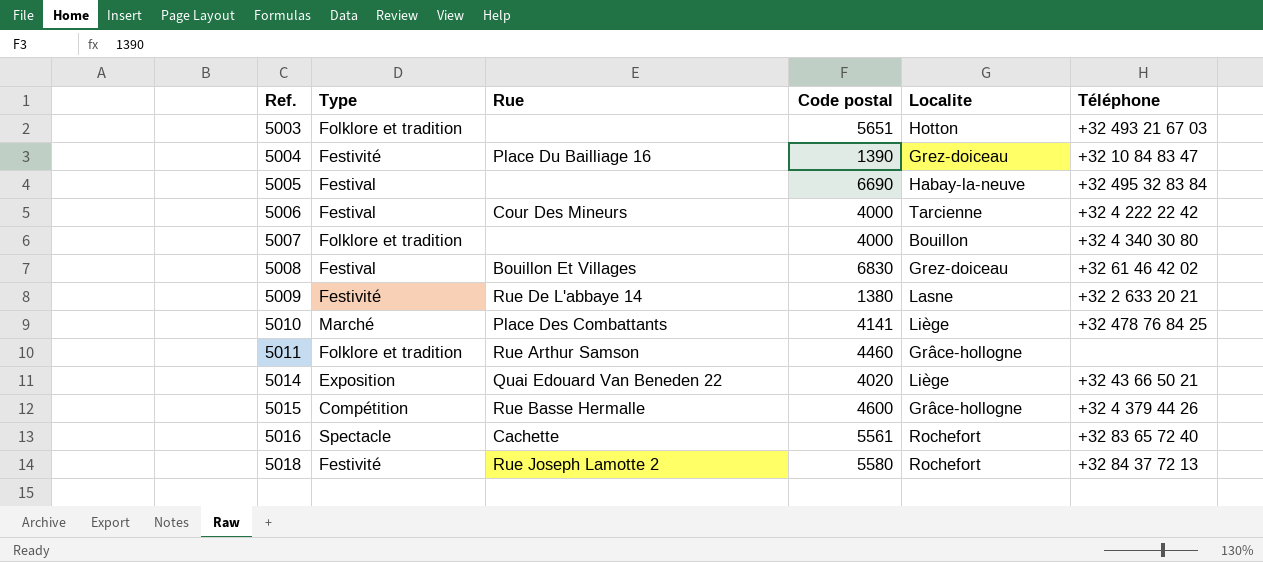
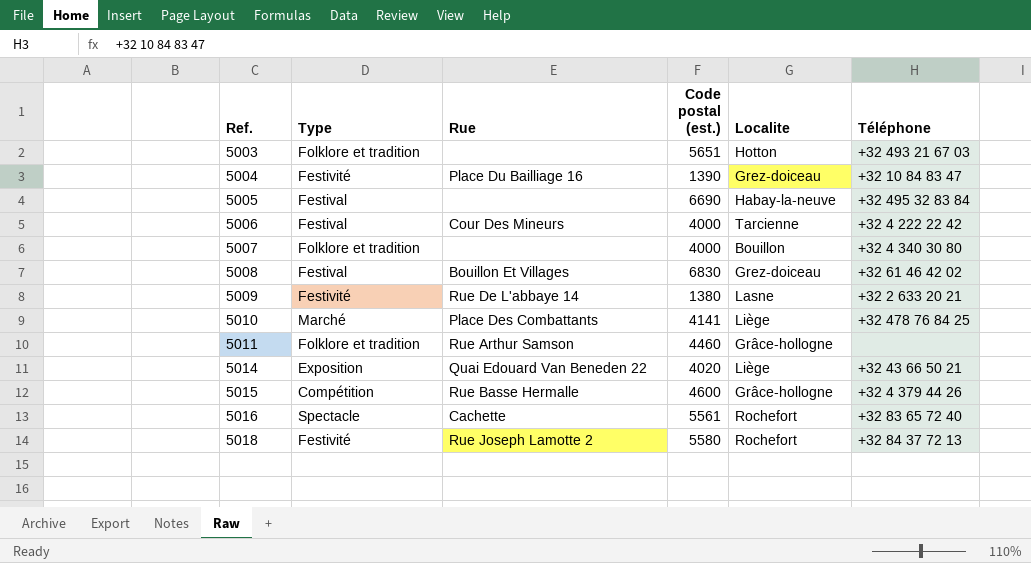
column name: Code postal -> Code postal (est.)

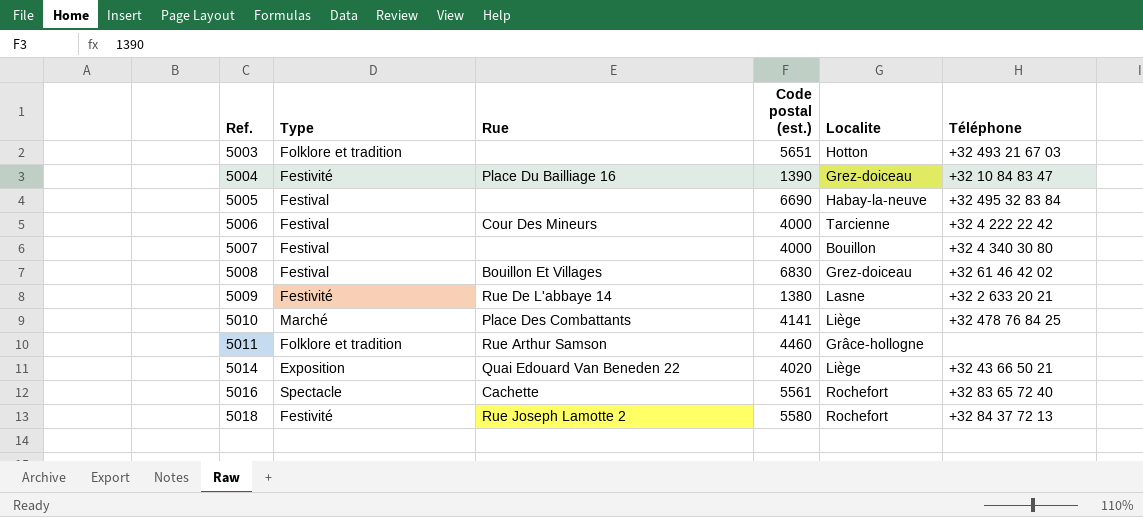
row 5015: Compétition | Rue Basse Hermalle | 4600 | Grâce-hollogne | +32 4 379 44 26 -> none
5007 | Type: Folklore et tradition -> Festival

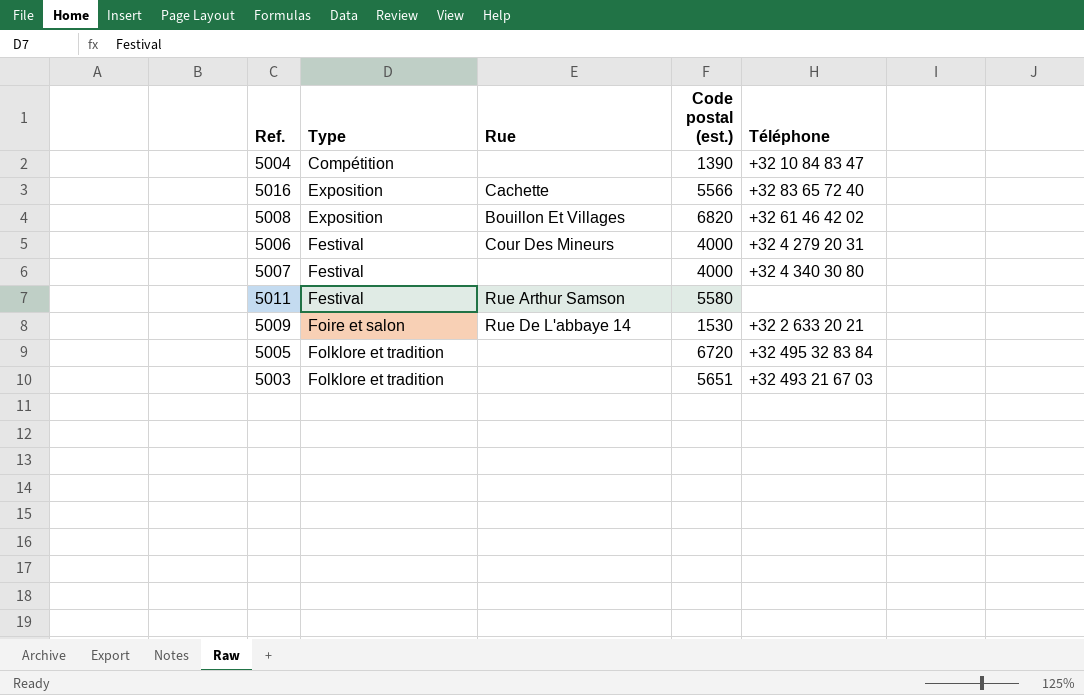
row order: Ref. ascending -> Type ascending
column Localite | position: 5 -> none
row 5010: Marché | Place Des Combattants | 4141 | Liège | +32 478 76 84 25 -> none
row 5014: Exposition | Quai Edouard Van Beneden 22 | 4020 | Liège | +32 43 66 50 21 -> none
row 5018: Festivité | Rue Joseph Lamotte 2 | 5580 | Rochefort | +32 84 37 72 13 -> none
5004 | Type: Festivité -> Compétition
5004 | Rue: Place Du Bailliage 16 -> none
5016 | Type: Spectacle -> Exposition
5016 | Code postal (est.): 5561 -> 5566
5008 | Type: Festival -> Exposition
5008 | Code postal (est.): 6830 -> 6820
5006 | Téléphone: +32 4 222 22 42 -> +32 4 279 20 31
5011 | Type: Folklore et tradition -> Festival
5011 | Code postal (est.): 4460 -> 5580
5009 | Type: Festivité -> Foire et salon
5009 | Code postal (est.): 1380 -> 1530
5005 | Type: Festival -> Folklore et tradition
5005 | Code postal (est.): 6690 -> 6720

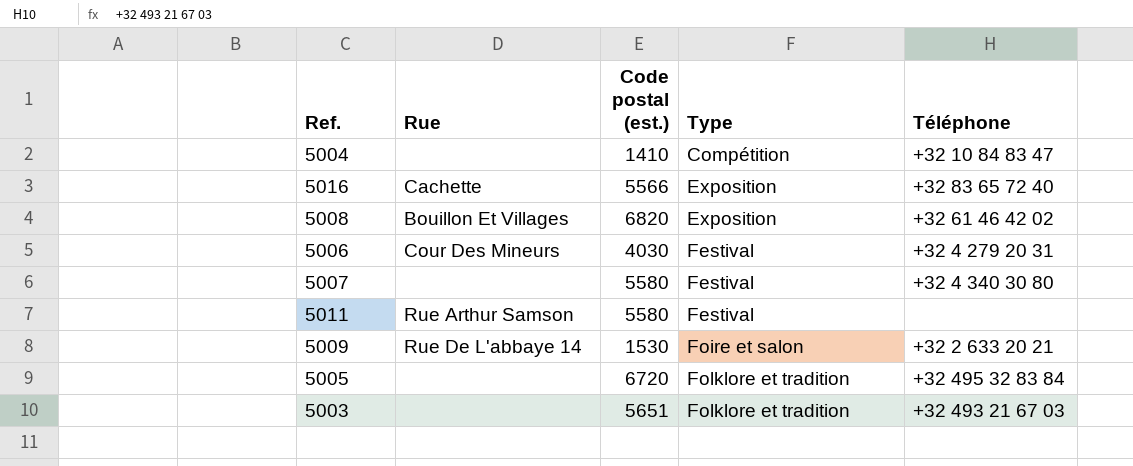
column Type | position: 2 -> 4
5004 | Code postal (est.): 1390 -> 1410
5006 | Code postal (est.): 4000 -> 4030
5007 | Code postal (est.): 4000 -> 5580

